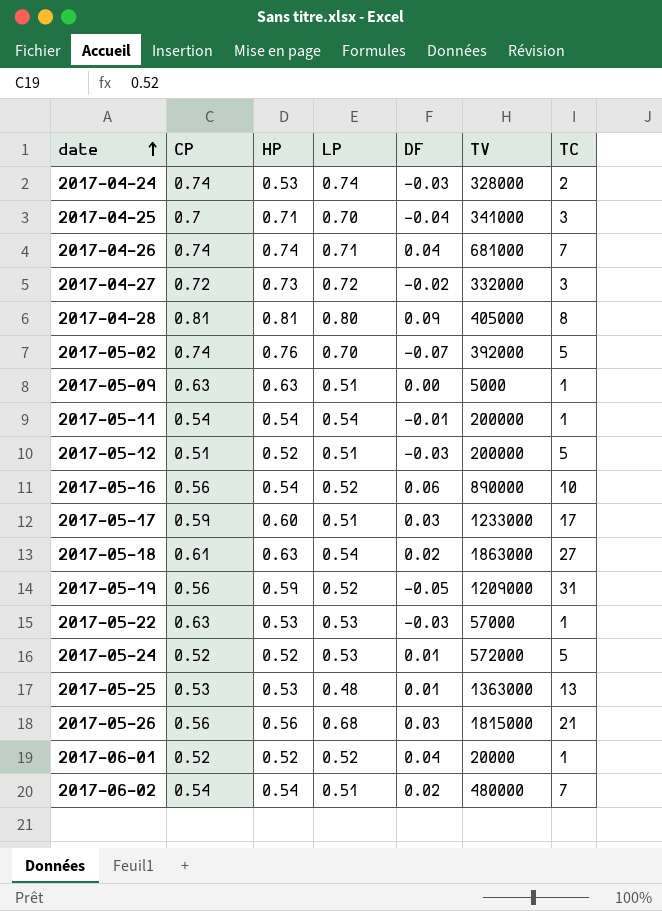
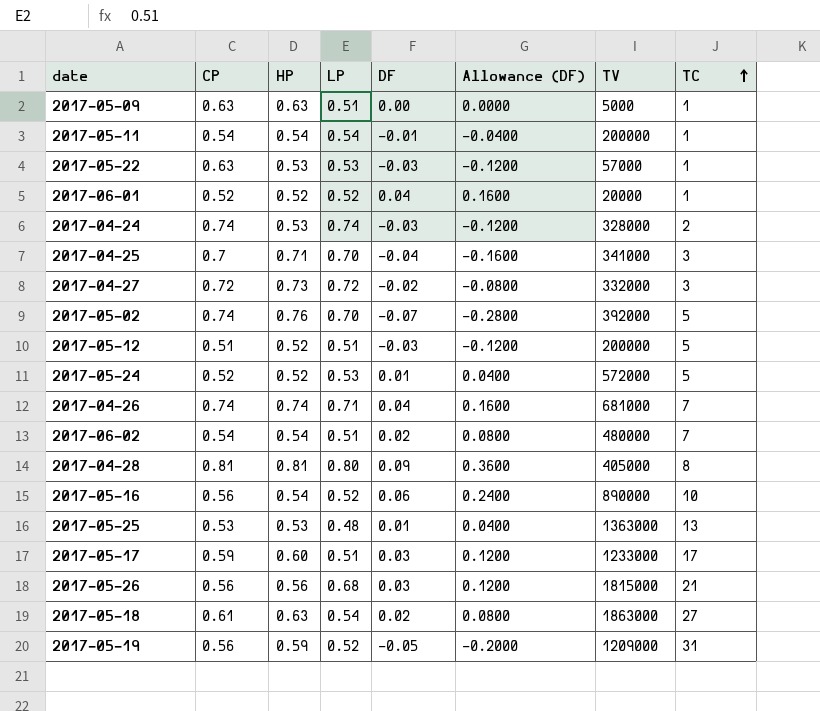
row order: date ascending -> TC ascending
column Allowance (DF) | formula: none -> [DF] * 4

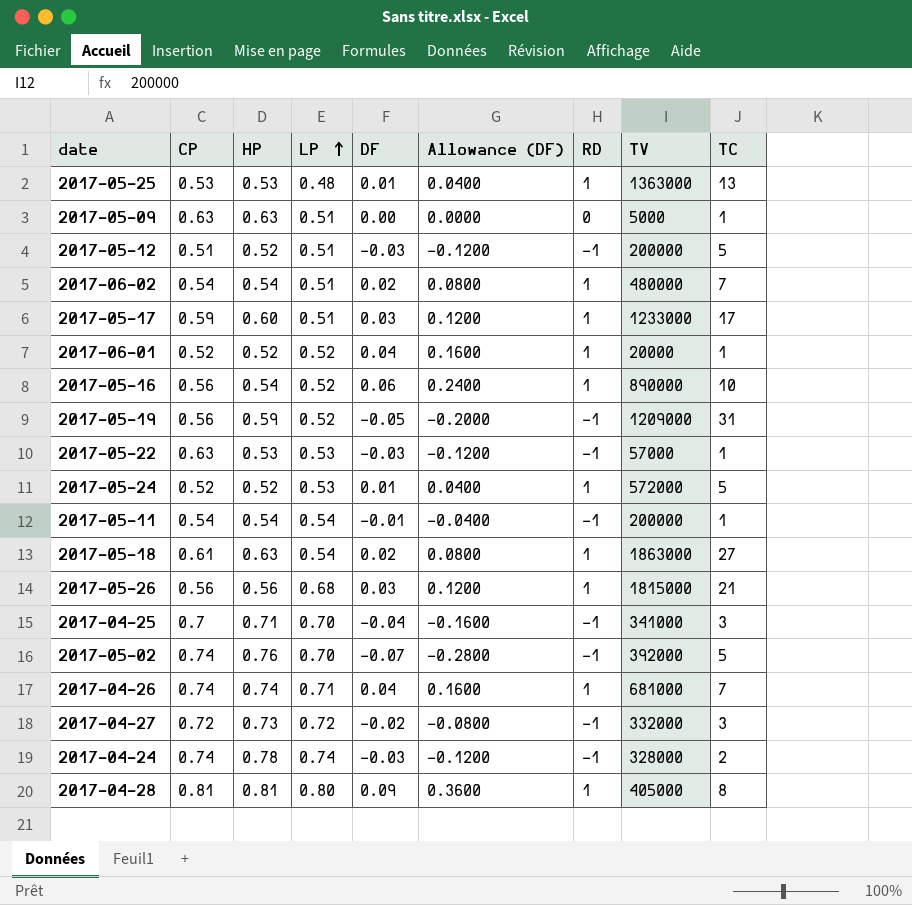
row order: TC ascending -> LP ascending
column RD | position: none -> 7
2017-04-24 | HP: 0.53 -> 0.78

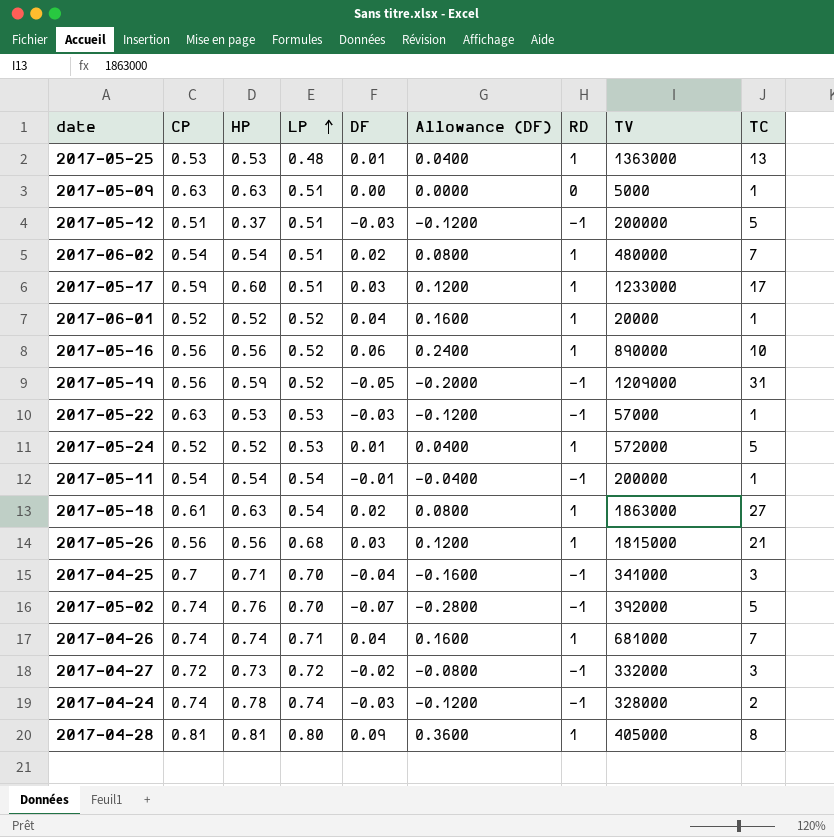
2017-05-12 | HP: 0.52 -> 0.37
2017-05-16 | HP: 0.54 -> 0.56

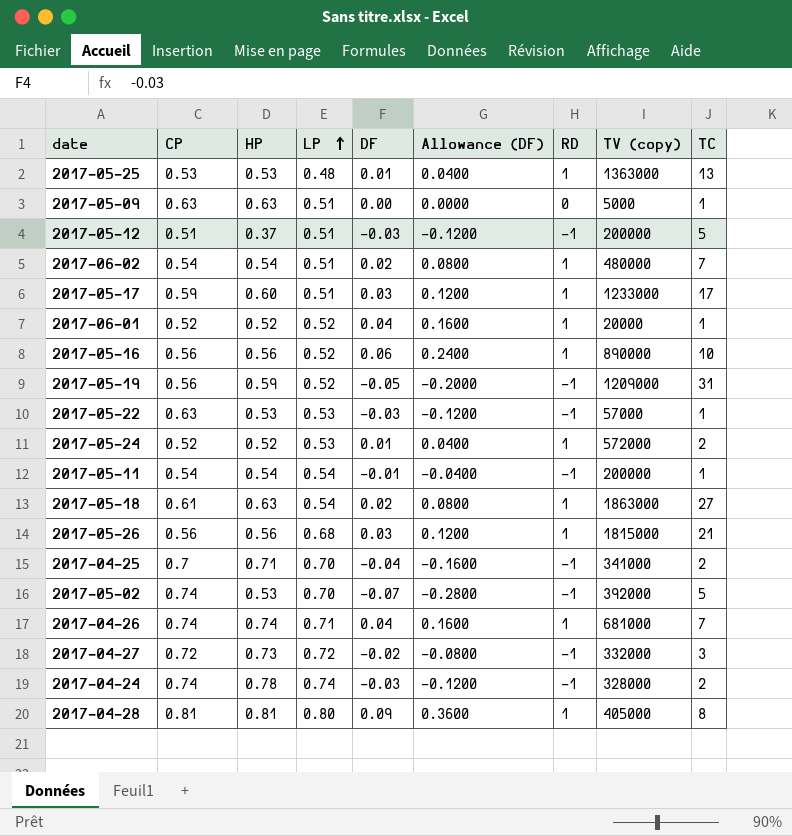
column name: TV -> TV (copy)
2017-05-24 | TC: 5 -> 2
2017-04-25 | TC: 3 -> 2
2017-05-02 | HP: 0.76 -> 0.53

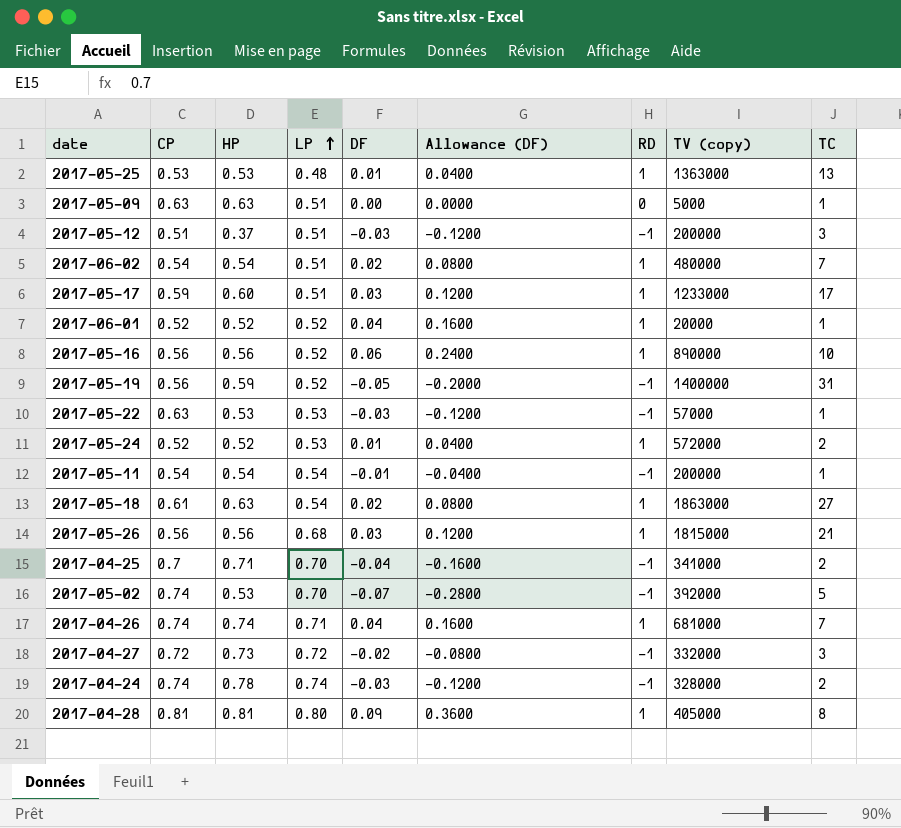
2017-05-12 | TC: 5 -> 3
2017-05-19 | TV (copy): 1209000 -> 1400000

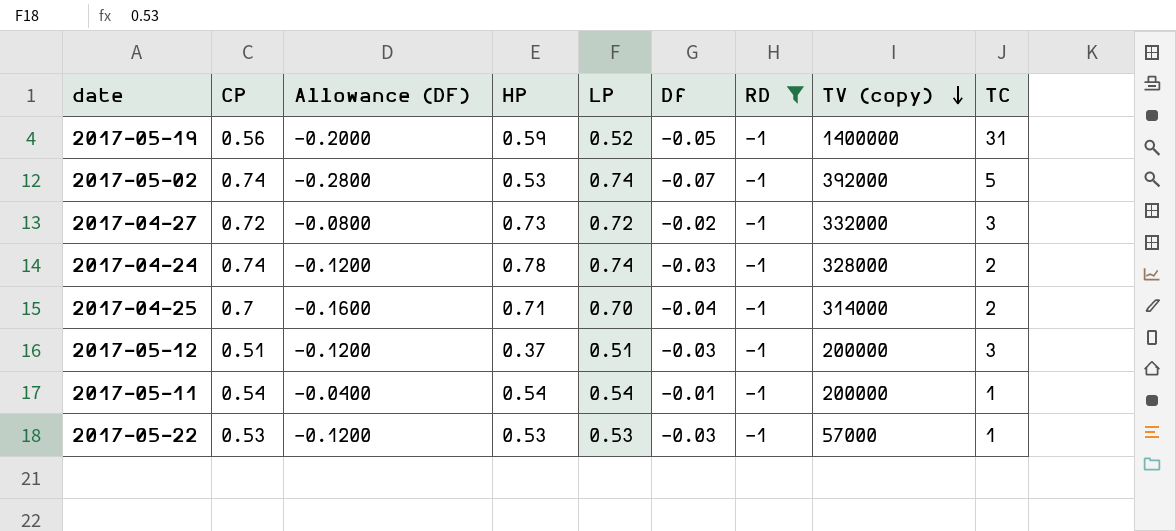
filter: none -> RD = -1
row order: LP ascending -> TV (copy) descending
column Allowance (DF) | position: 6 -> 3
column name: DF -> Df
2017-05-02 | LP: 0.70 -> 0.74
2017-04-25 | TV (copy): 341000 -> 314000
2017-05-22 | CP: 0.63 -> 0.53

